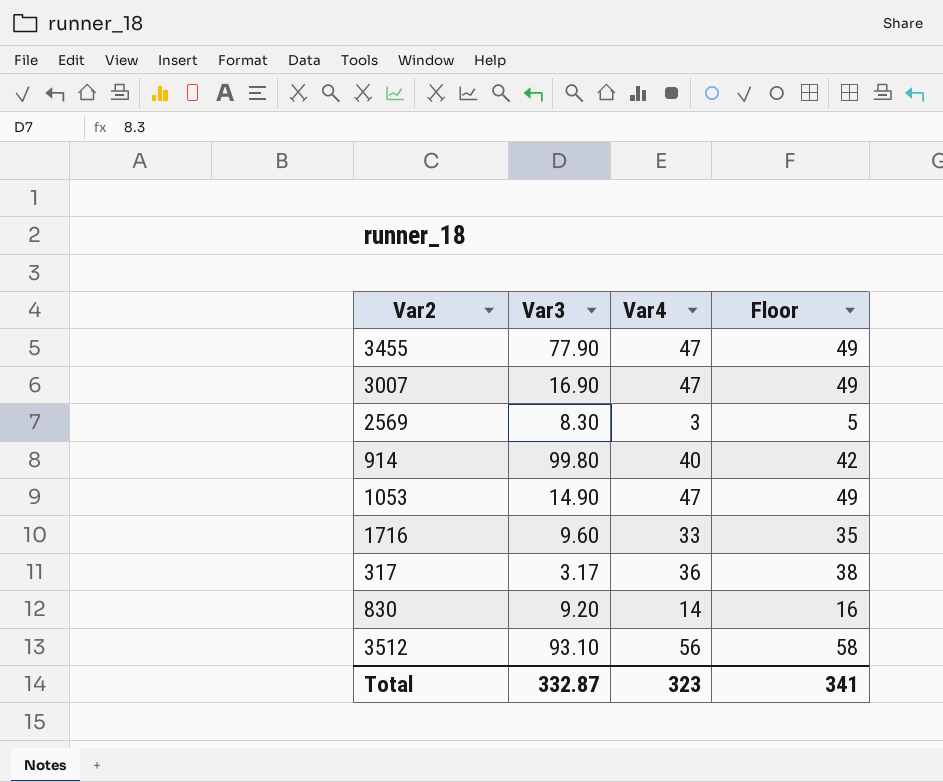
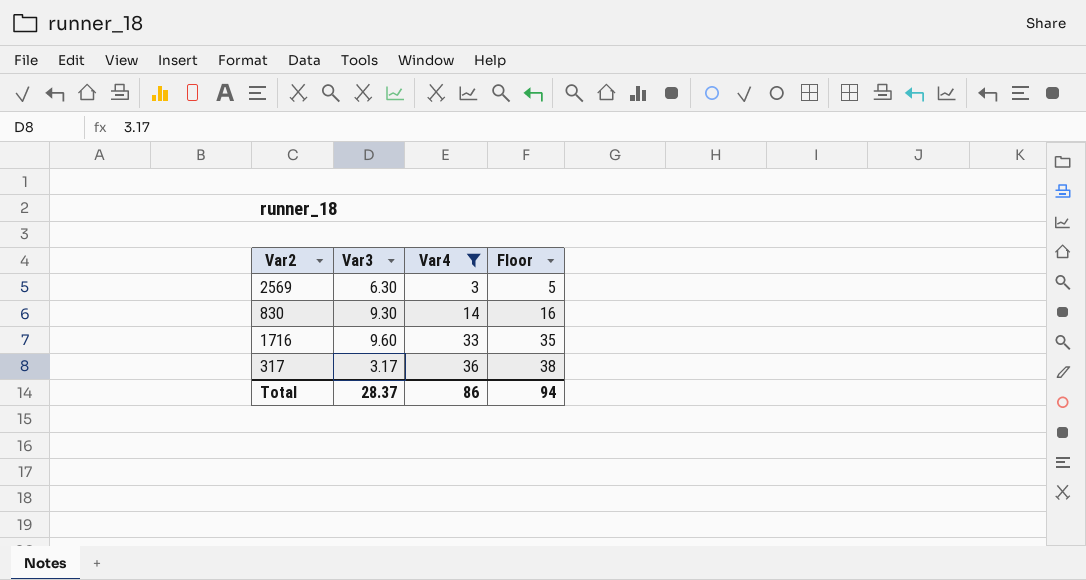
filter: none -> Var4 <= 36
row order: none -> Var4 ascending
2569 | Var3: 8.30 -> 6.30
830 | Var3: 9.20 -> 9.30
Total | Var3: 332.87 -> 28.37
Total | Var4: 323 -> 86
Total | Floor: 341 -> 94

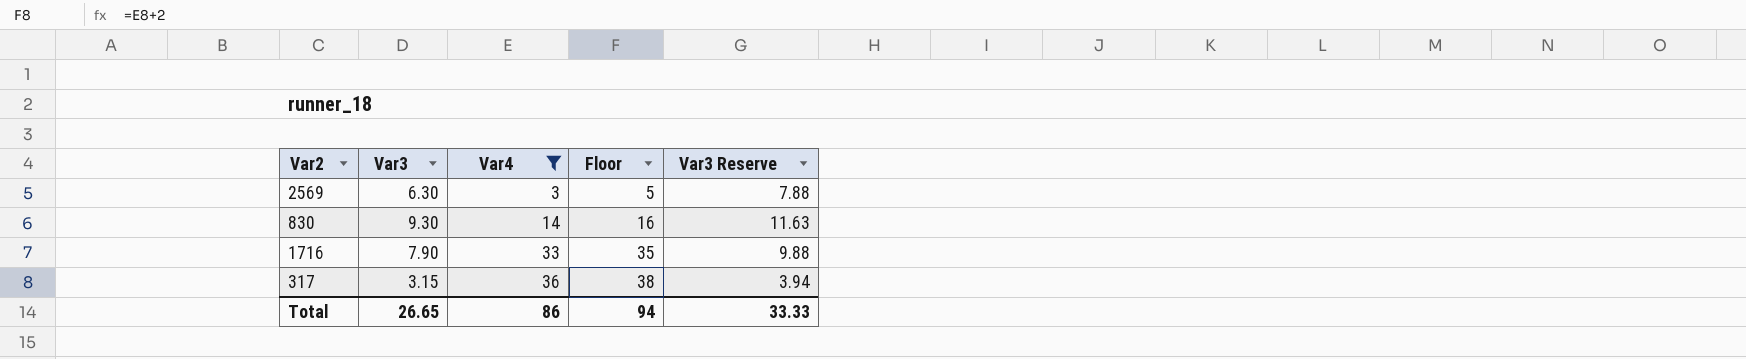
column Var3 Reserve | formula: none -> [Var3] * 1.25
1716 | Var3: 9.60 -> 7.90
317 | Var3: 3.17 -> 3.15
Total | Var3: 28.37 -> 26.65

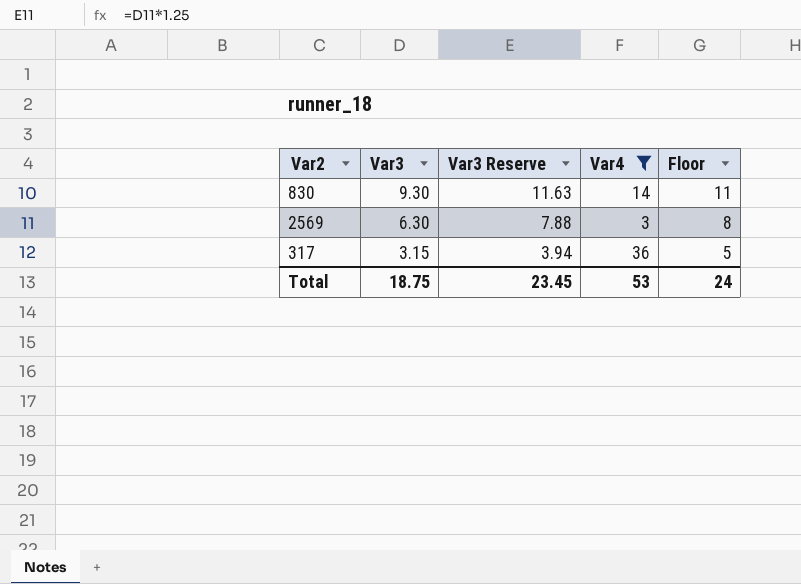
row order: Var4 ascending -> Var3 descending
column Var3 Reserve | position: 5 -> 3
column Floor | formula: [Var4] + 2 -> [Var3] + 2
row 1716: 7.90 | 33 | 35 | 9.88 -> none
Total | Var3: 26.65 -> 18.75
Total | Var3 Reserve: 33.33 -> 23.45
Total | Var4: 86 -> 53
Total | Floor: 94 -> 24

